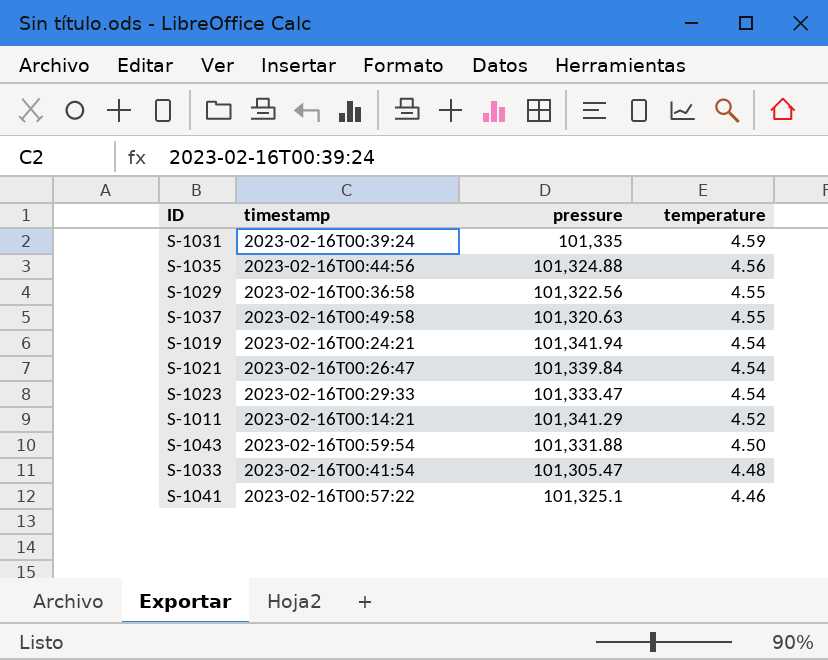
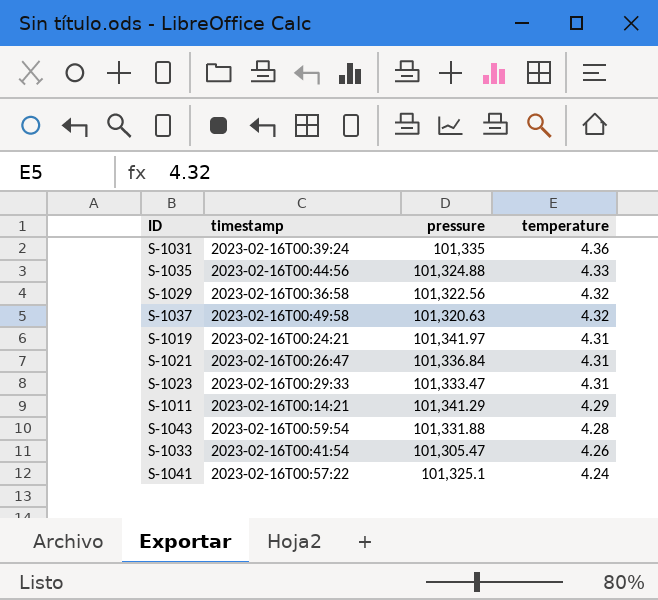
S-1031 | temperature: 4.59 -> 4.36
S-1035 | temperature: 4.56 -> 4.33
S-1029 | temperature: 4.55 -> 4.32
S-1037 | temperature: 4.55 -> 4.32
S-1019 | pressure: 101,341.94 -> 101,341.97
S-1019 | temperature: 4.54 -> 4.31
S-1021 | pressure: 101,339.84 -> 101,336.84
S-1021 | temperature: 4.54 -> 4.31
S-1023 | temperature: 4.54 -> 4.31
S-1011 | temperature: 4.52 -> 4.29
S-1043 | temperature: 4.50 -> 4.28
S-1033 | temperature: 4.48 -> 4.26
S-1041 | temperature: 4.46 -> 4.24

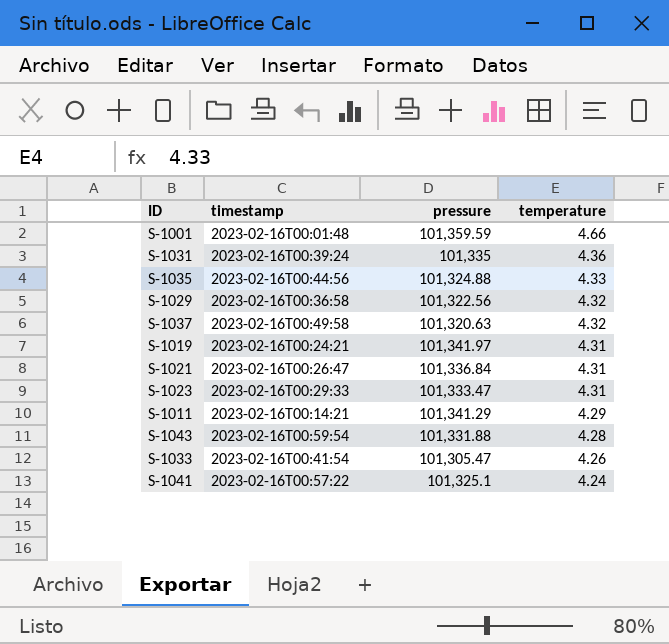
row S-1001: none -> 2023-02-16T00:01:48 | 101,359.59 | 4.66

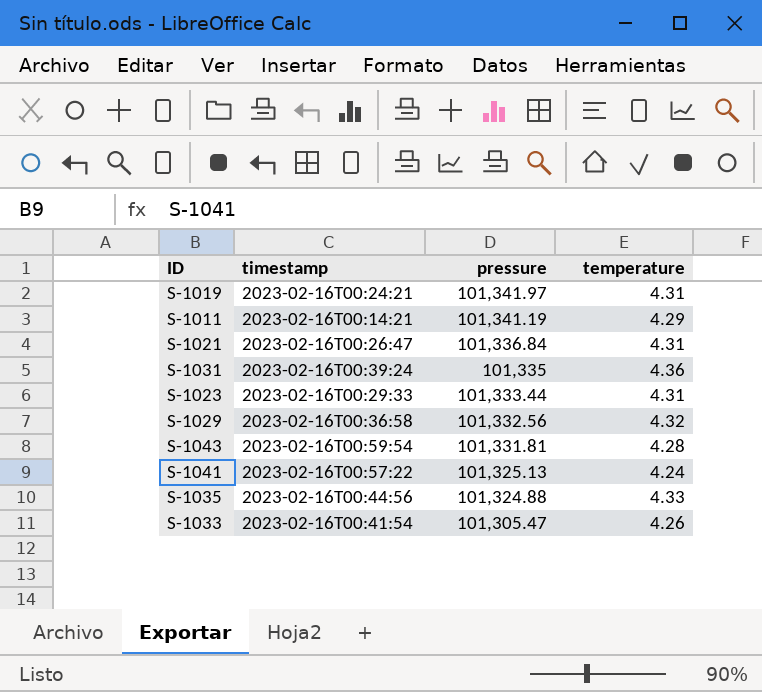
row order: temperature descending -> pressure descending
row S-1001: 2023-02-16T00:01:48 | 101,359.59 | 4.66 -> none
row S-1037: 2023-02-16T00:49:58 | 101,320.63 | 4.32 -> none
S-1011 | pressure: 101,341.29 -> 101,341.19
S-1023 | pressure: 101,333.47 -> 101,333.44
S-1029 | pressure: 101,322.56 -> 101,332.56
S-1043 | pressure: 101,331.88 -> 101,331.81
S-1041 | pressure: 101,325.1 -> 101,325.13

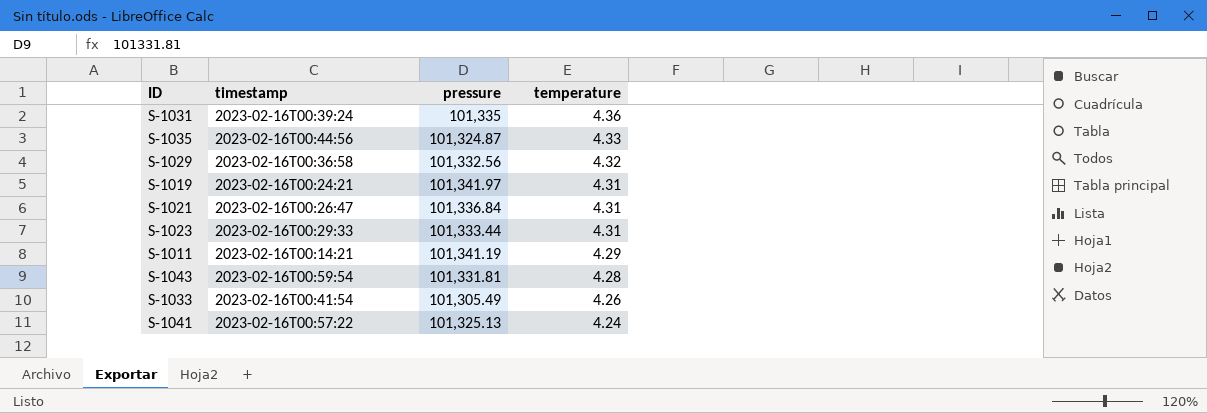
row order: pressure descending -> temperature descending
S-1035 | pressure: 101,324.88 -> 101,324.87
S-1033 | pressure: 101,305.47 -> 101,305.49

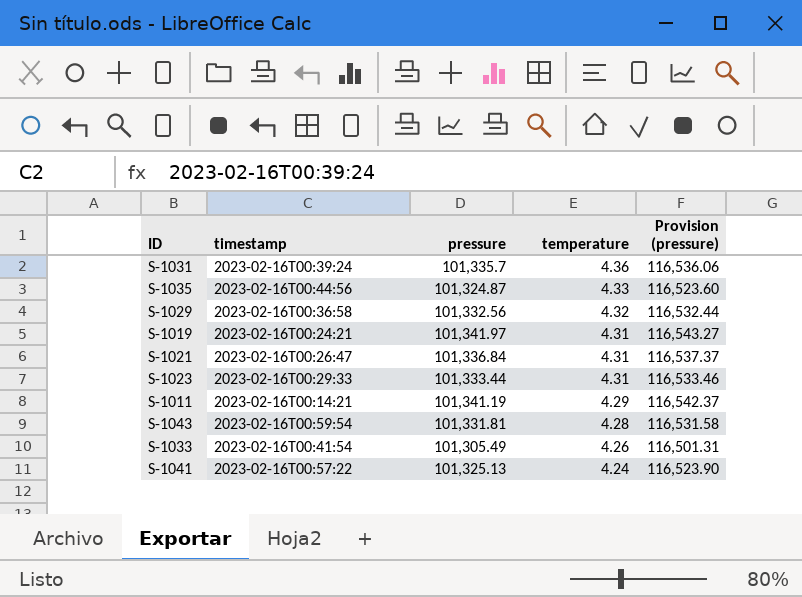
column Provision (pressure) | formula: none -> [pressure] * 1.15
S-1031 | pressure: 101,335 -> 101,335.7

